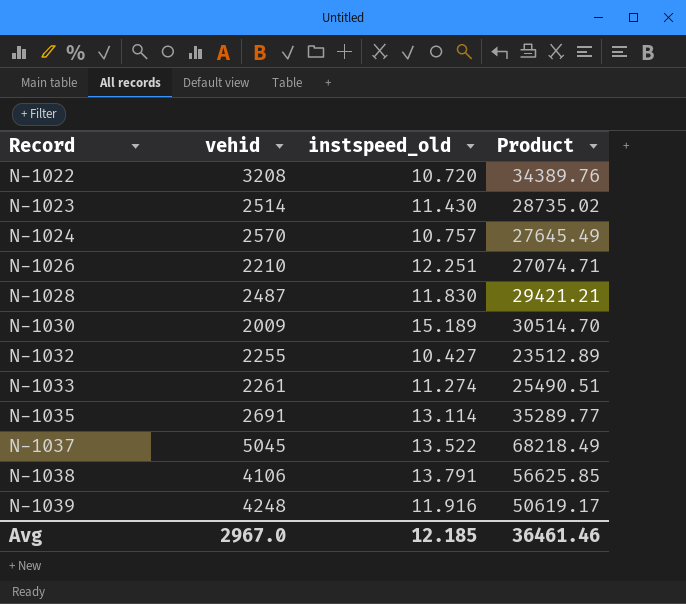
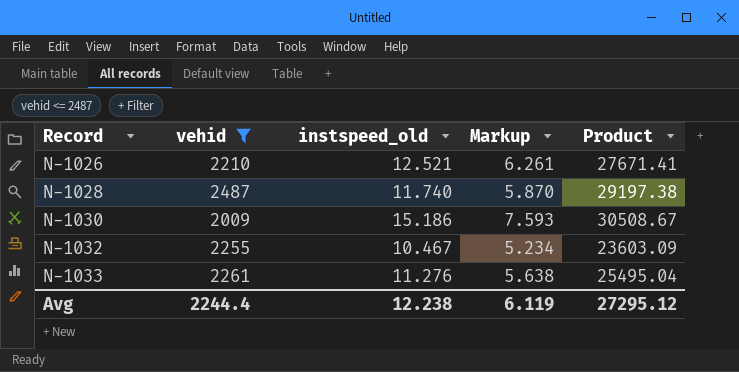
filter: none -> vehid <= 2487
column Markup | formula: none -> [instspeed_old] * 0.5
N-1026 | instspeed_old: 12.251 -> 12.521
N-1026 | Product: 27074.71 -> 27671.41
N-1028 | instspeed_old: 11.830 -> 11.740
N-1028 | Product: 29421.21 -> 29197.38
N-1030 | instspeed_old: 15.189 -> 15.186
N-1030 | Product: 30514.70 -> 30508.67
N-1032 | instspeed_old: 10.427 -> 10.467
N-1032 | Product: 23512.89 -> 23603.09
N-1033 | instspeed_old: 11.274 -> 11.276
N-1033 | Product: 25490.51 -> 25495.04
Avg | vehid: 2967.0 -> 2244.4
Avg | instspeed_old: 12.185 -> 12.238
Avg | Product: 36461.46 -> 27295.12

